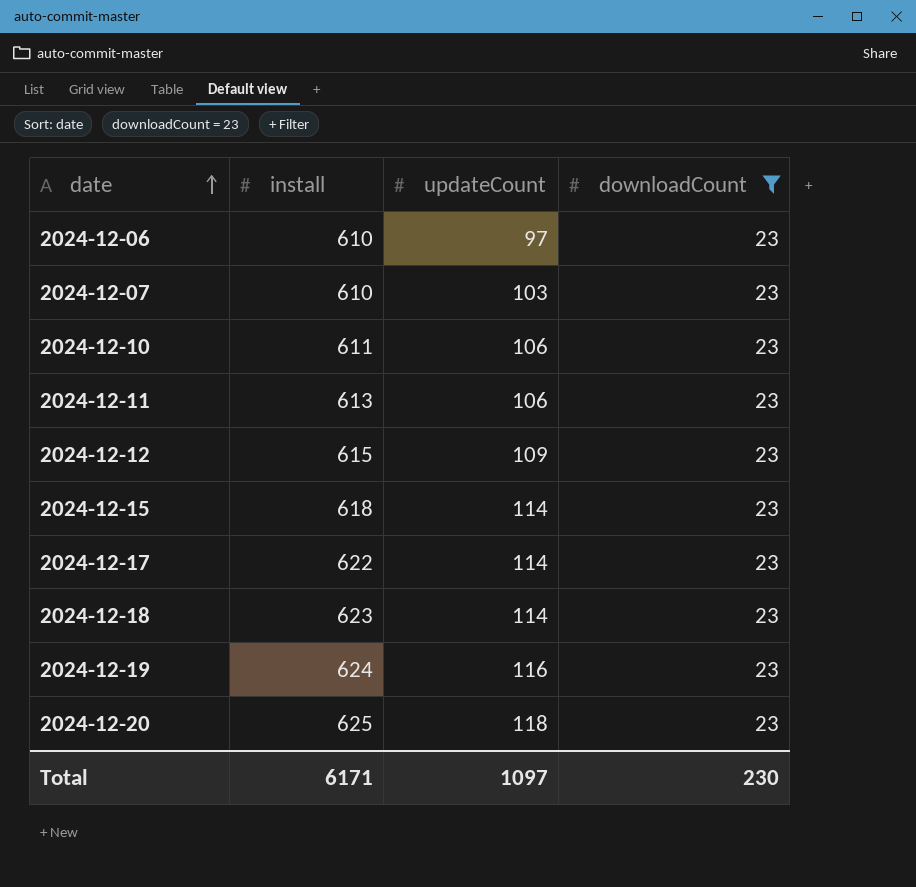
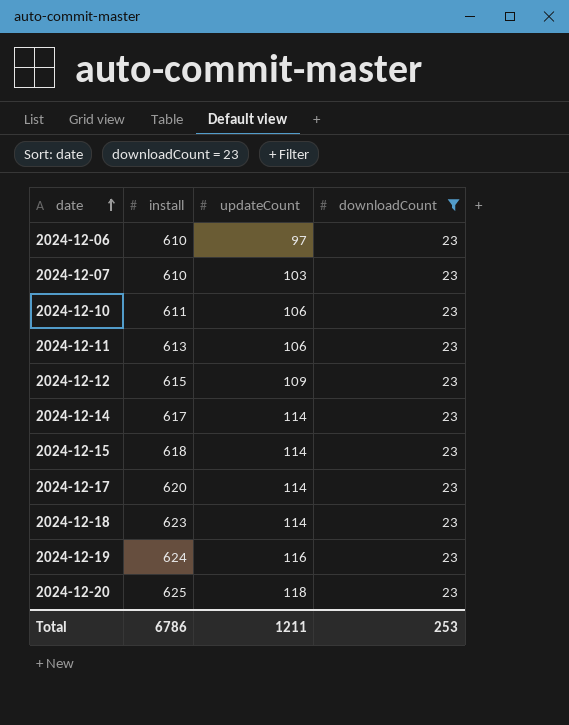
row 2024-12-14: none -> 617 | 114 | 23
2024-12-17 | install: 622 -> 620
Total | install: 6171 -> 6786
Total | updateCount: 1097 -> 1211
Total | downloadCount: 230 -> 253

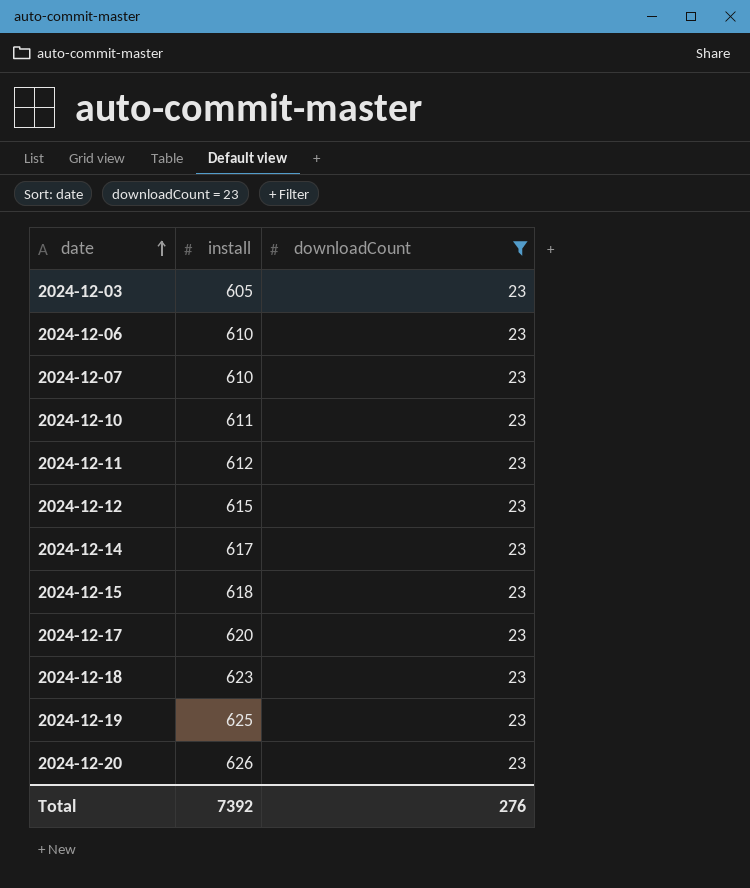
column updateCount | position: 3 -> none
row 2024-12-03: none -> 605 | 23
2024-12-11 | install: 613 -> 612
2024-12-19 | install: 624 -> 625
2024-12-20 | install: 625 -> 626
Total | install: 6786 -> 7392
Total | downloadCount: 253 -> 276

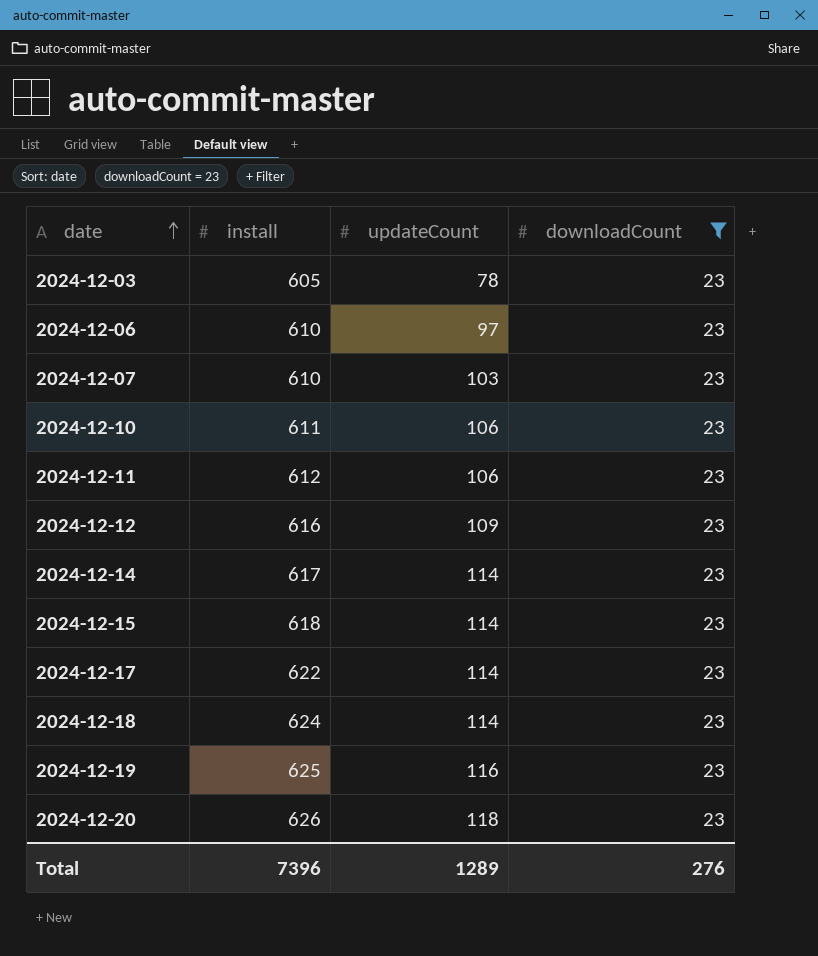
column updateCount | position: none -> 3
2024-12-12 | install: 615 -> 616
2024-12-17 | install: 620 -> 622
2024-12-18 | install: 623 -> 624
Total | install: 7392 -> 7396

